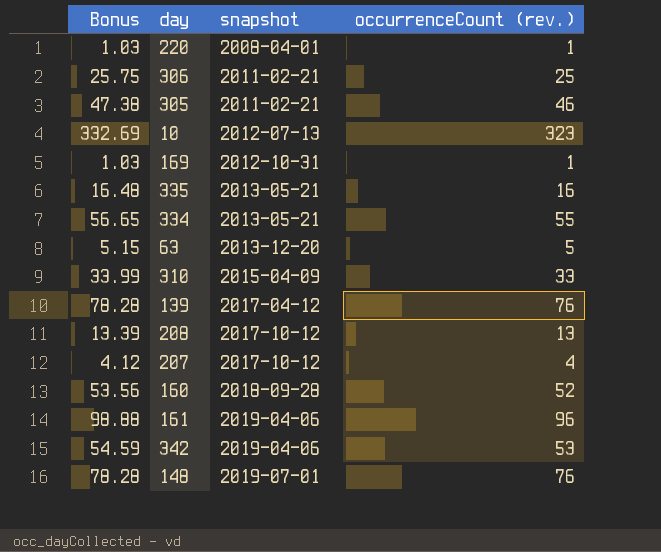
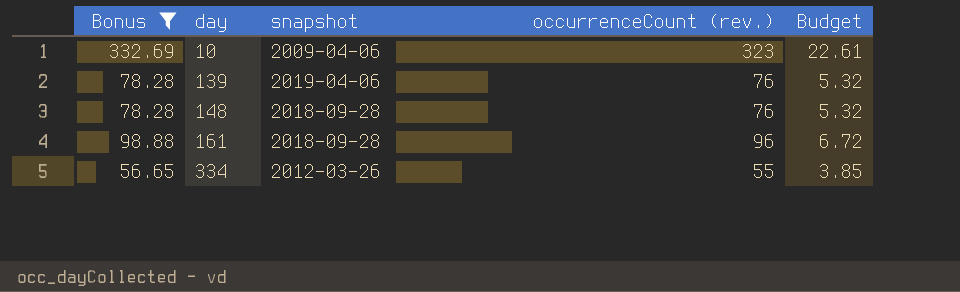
filter: none -> Bonus >= 56.65
row order: snapshot ascending -> day ascending
column Budget | formula: none -> [occurrenceCount (rev.)] * 0.07
10 | snapshot: 2012-07-13 -> 2009-04-06
139 | snapshot: 2017-04-12 -> 2019-04-06
148 | snapshot: 2019-07-01 -> 2018-09-28
161 | snapshot: 2019-04-06 -> 2018-09-28
334 | snapshot: 2013-05-21 -> 2012-03-26

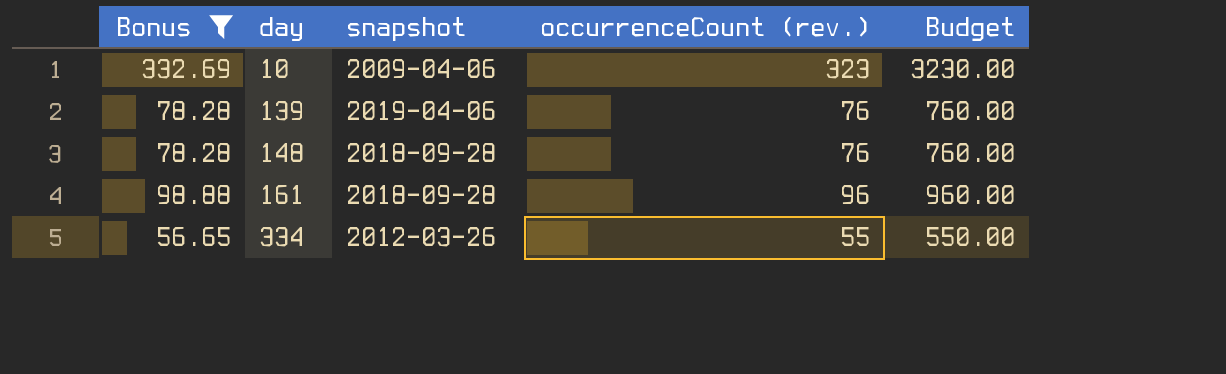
column Budget | formula: [occurrenceCount (rev.)] * 0.07 -> [occurrenceCount (rev.)] * 10

